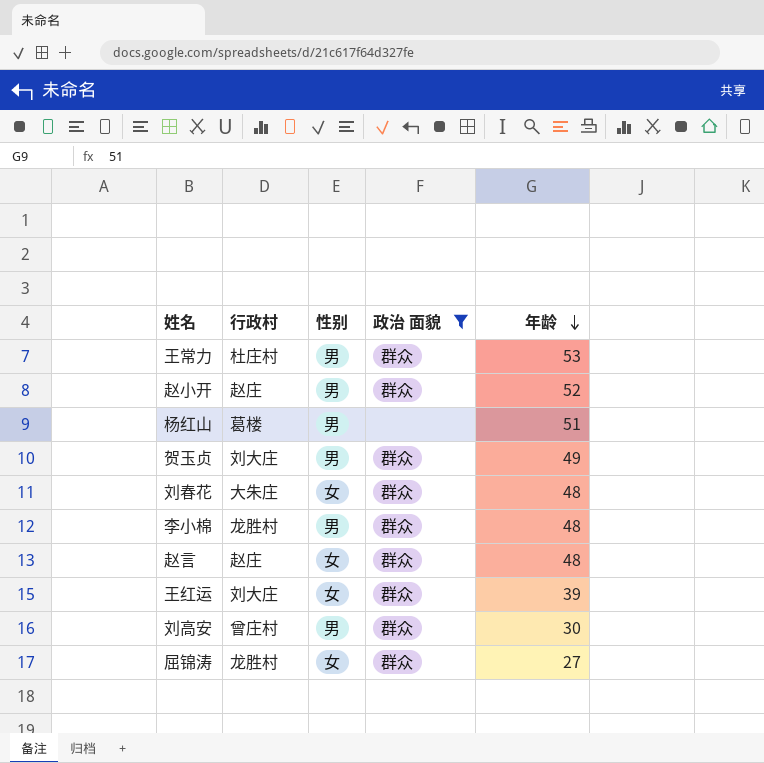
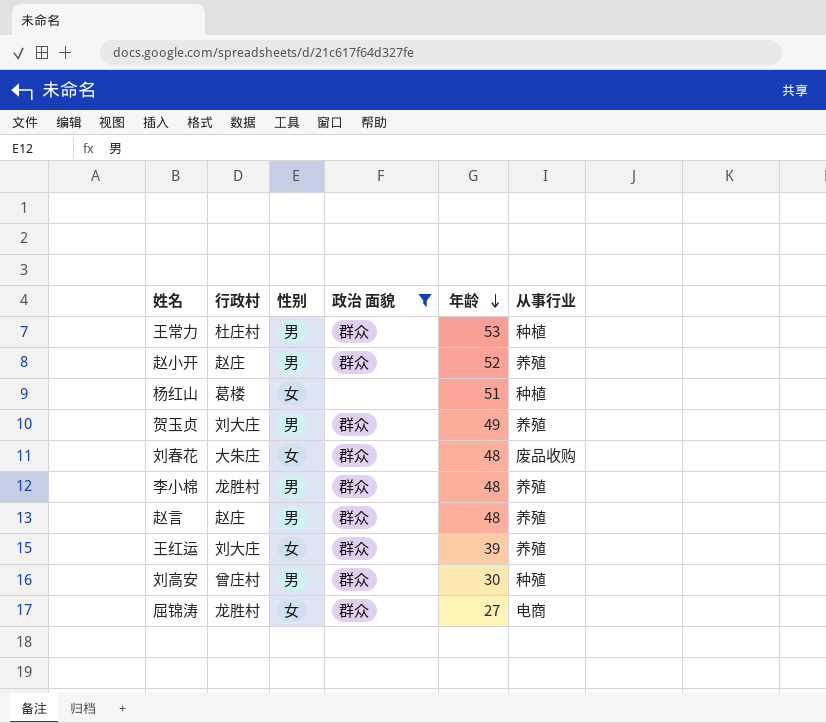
column 从事行业 | position: none -> 6
杨红山 | 性别: 男 -> 女
赵言 | 性别: 女 -> 男

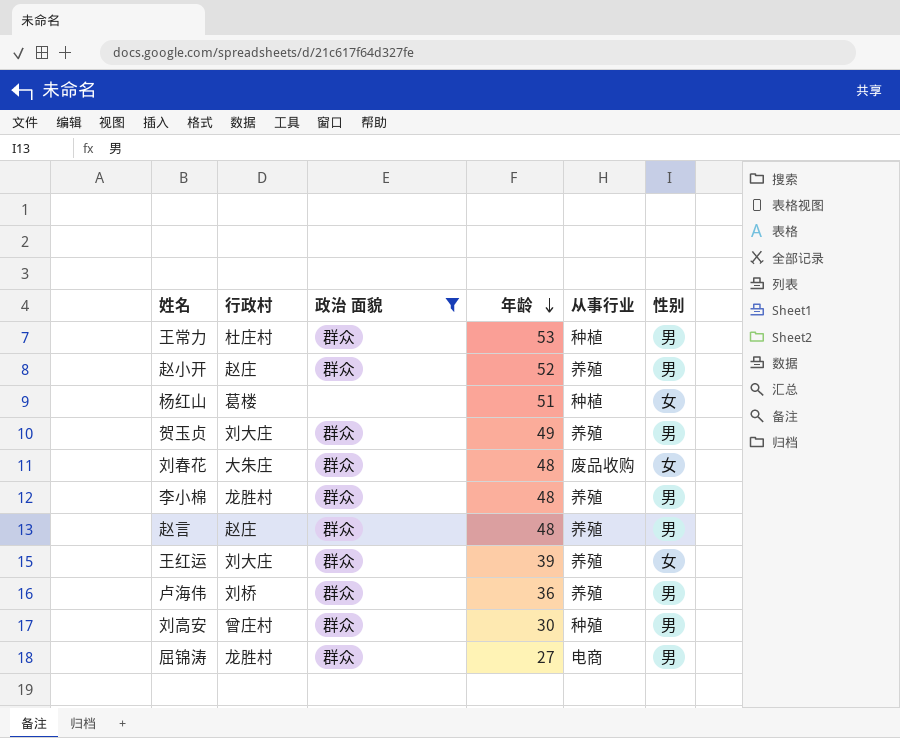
column 性别 | position: 3 -> 6
row 卢海伟: none -> 刘桥 | 群众 | 36 | 养殖 | 男
屈锦涛 | 性别: 女 -> 男

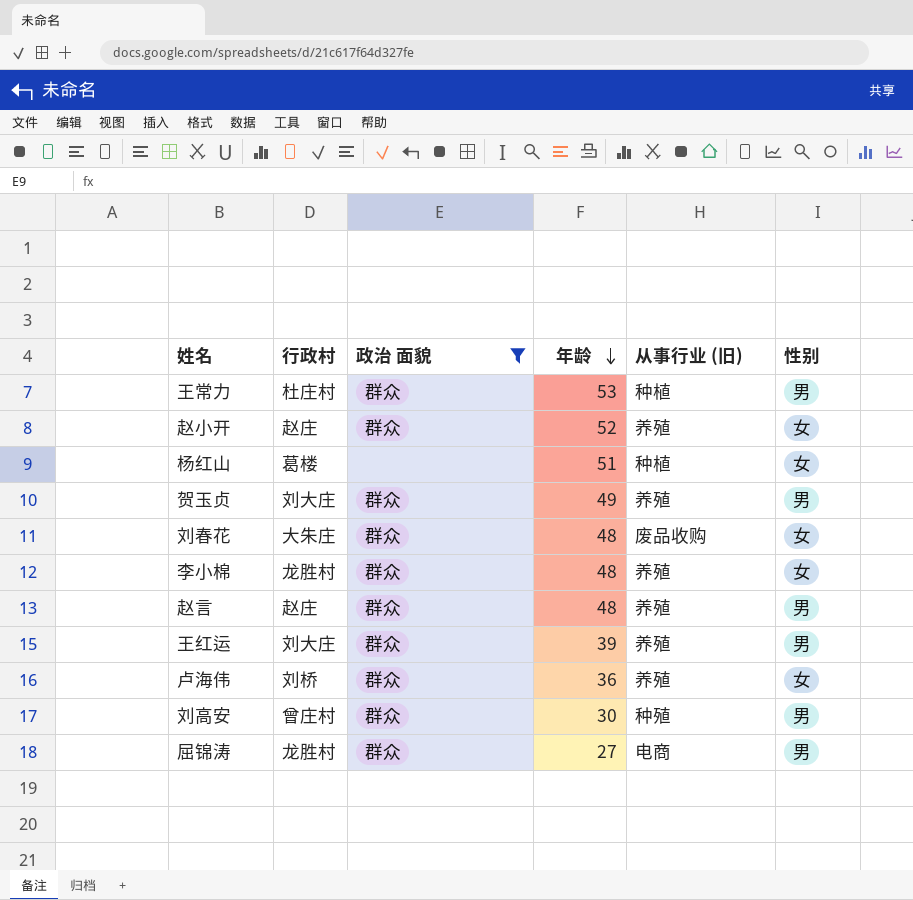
column name: 从事行业 -> 从事行业 (旧)
赵小开 | 性别: 男 -> 女
李小棉 | 性别: 男 -> 女
王红运 | 性别: 女 -> 男
卢海伟 | 性别: 男 -> 女

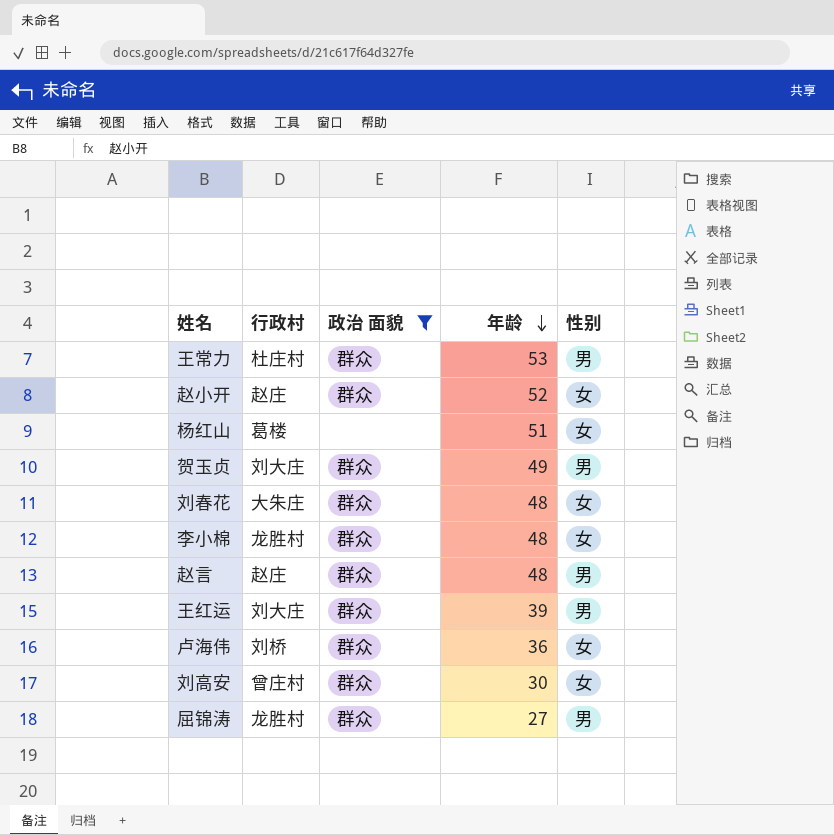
column 从事行业 (旧) | position: 5 -> none
刘高安 | 性别: 男 -> 女

